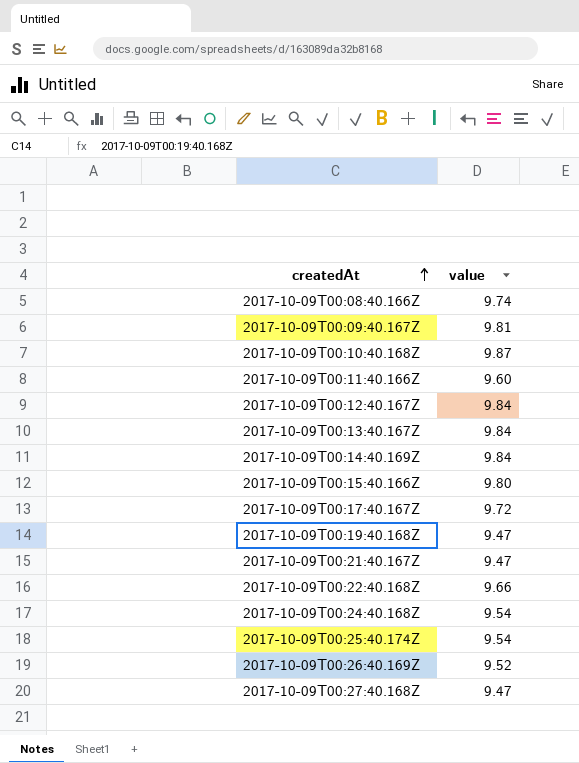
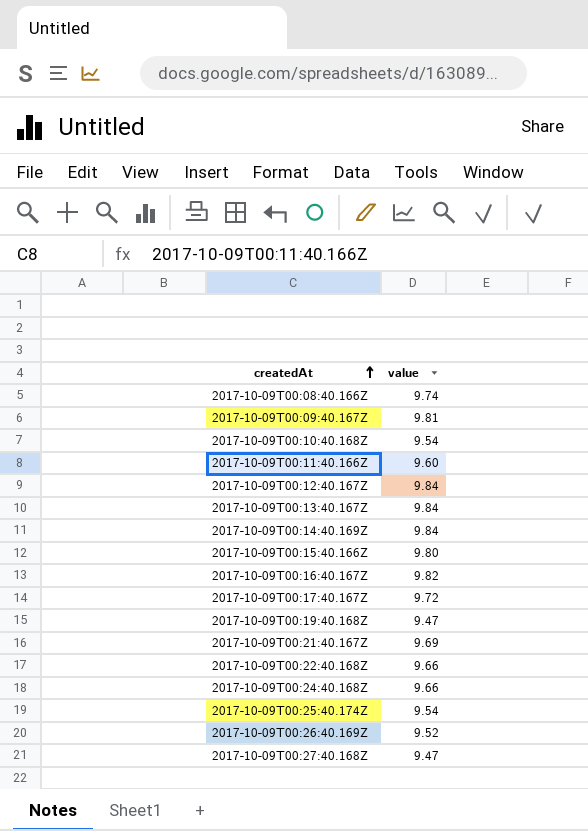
2017-10-09T00:10:40.168Z | value: 9.87 -> 9.54
row 2017-10-09T00:16:40.167Z: none -> 9.82
2017-10-09T00:21:40.167Z | value: 9.47 -> 9.69
2017-10-09T00:24:40.168Z | value: 9.54 -> 9.66

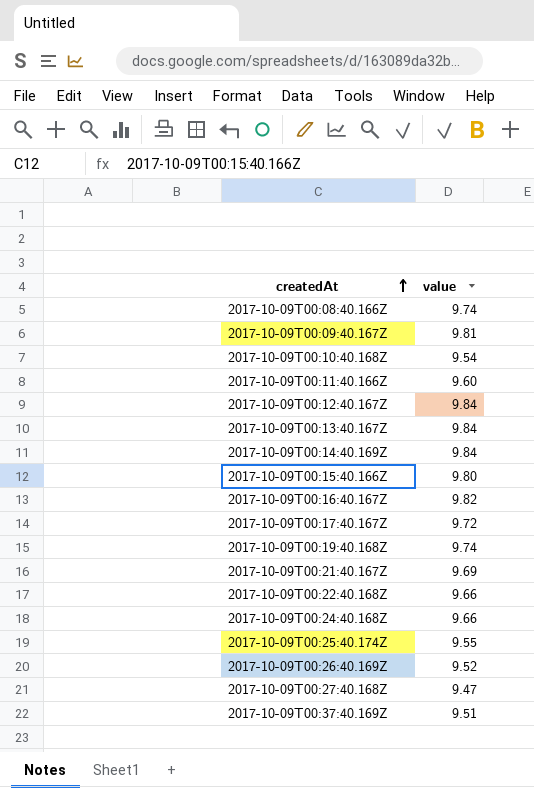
2017-10-09T00:19:40.168Z | value: 9.47 -> 9.74
2017-10-09T00:25:40.174Z | value: 9.54 -> 9.55
row 2017-10-09T00:37:40.169Z: none -> 9.51

